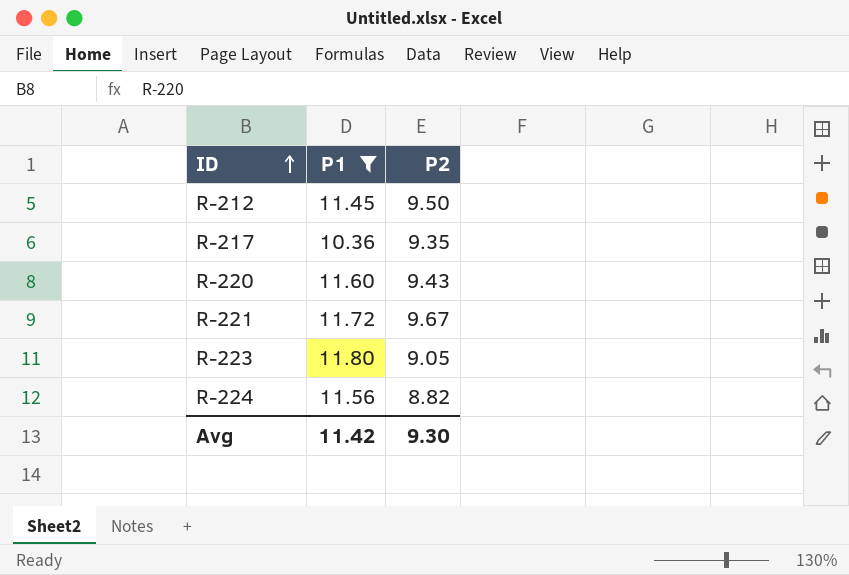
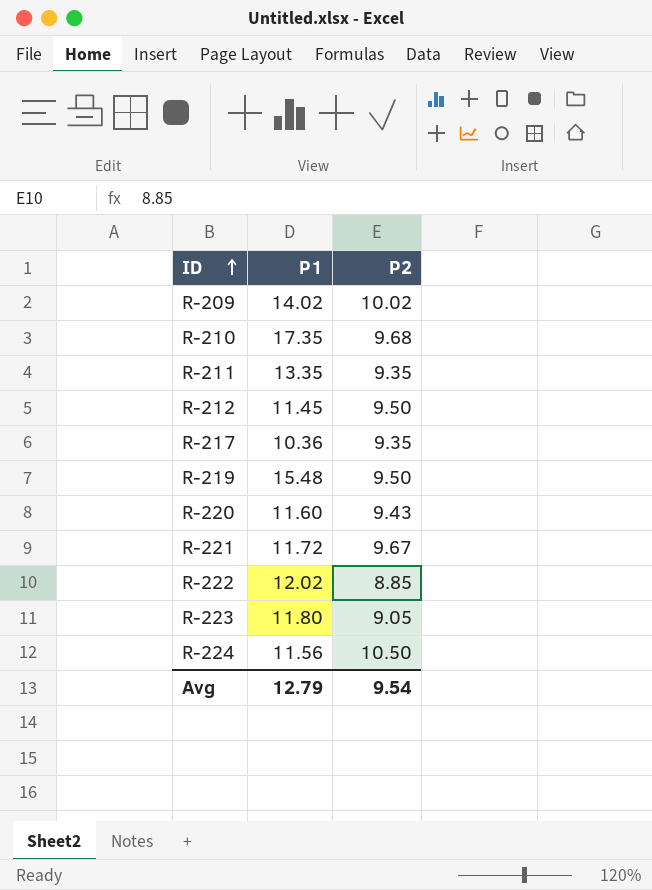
filter: P1 <= 11.80 -> none
R-224 | P2: 8.82 -> 10.50
Avg | P1: 11.42 -> 12.79
Avg | P2: 9.30 -> 9.54

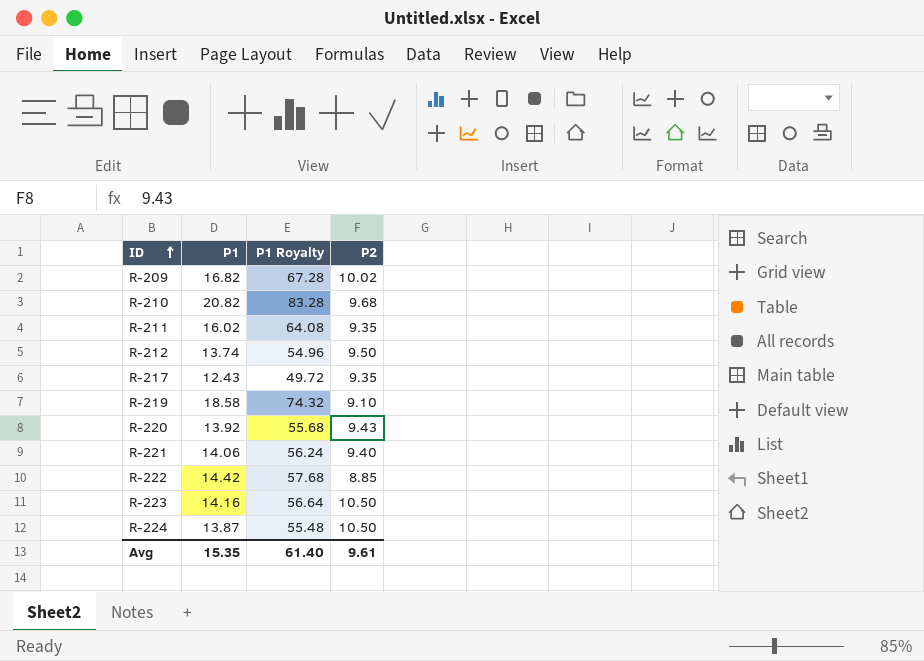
column P1 Royalty | formula: none -> [P1] * 4
R-209 | P1: 14.02 -> 16.82
R-210 | P1: 17.35 -> 20.82
R-211 | P1: 13.35 -> 16.02
R-212 | P1: 11.45 -> 13.74
R-217 | P1: 10.36 -> 12.43
R-219 | P1: 15.48 -> 18.58
R-219 | P2: 9.50 -> 9.10
R-220 | P1: 11.60 -> 13.92
R-221 | P1: 11.72 -> 14.06
R-221 | P2: 9.67 -> 9.40
R-222 | P1: 12.02 -> 14.42
R-223 | P1: 11.80 -> 14.16
R-223 | P2: 9.05 -> 10.50
R-224 | P1: 11.56 -> 13.87
Avg | P1: 12.79 -> 15.35
Avg | P2: 9.54 -> 9.61

